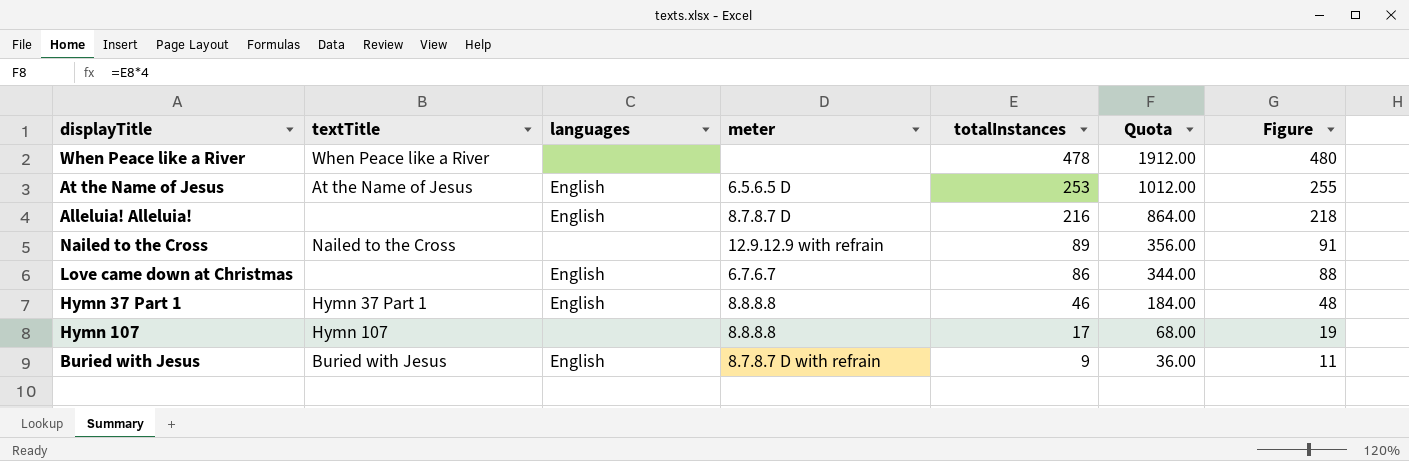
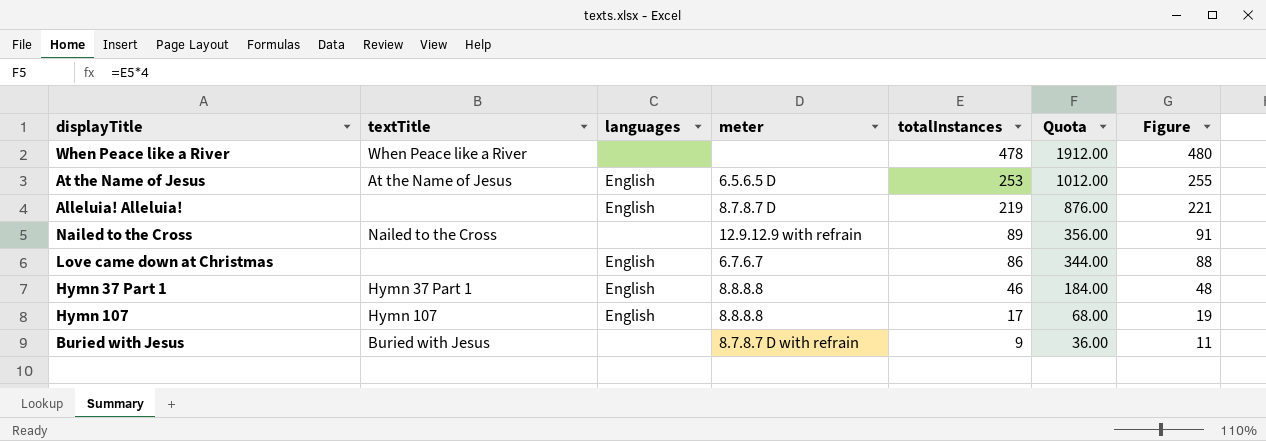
Alleluia! Alleluia! | totalInstances: 216 -> 219
Alleluia! Alleluia! | Quota: 864.00 -> 876.00
Alleluia! Alleluia! | Figure: 218 -> 221
Hymn 107 | languages: none -> English
Buried with Jesus | languages: English -> none

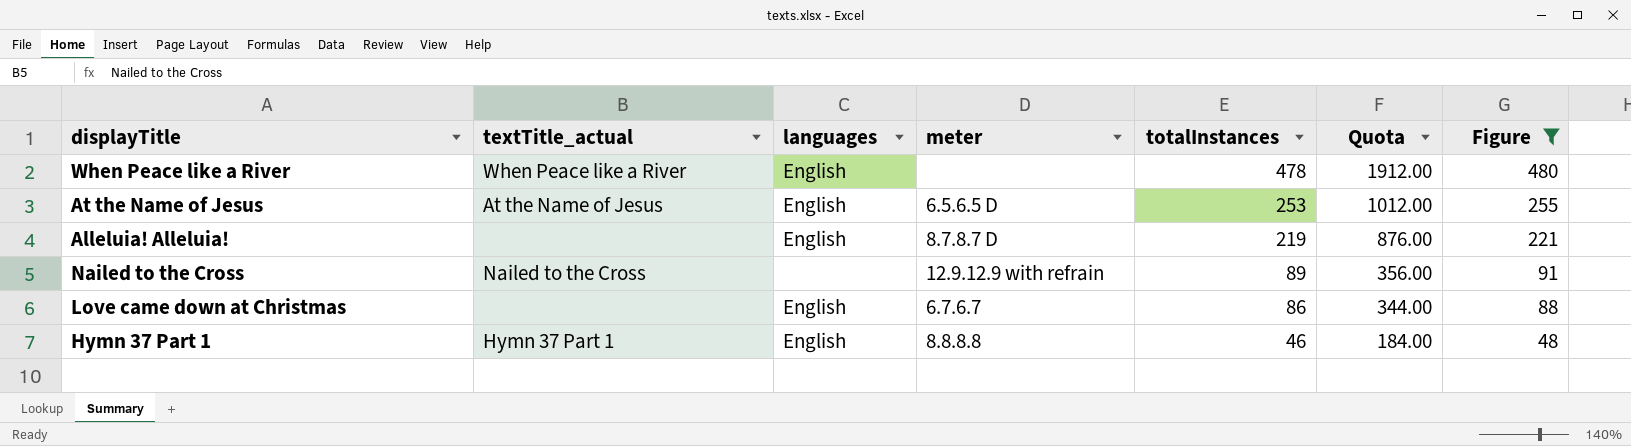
filter: none -> Figure >= 48
column name: textTitle -> textTitle_actual
When Peace like a River | languages: none -> English

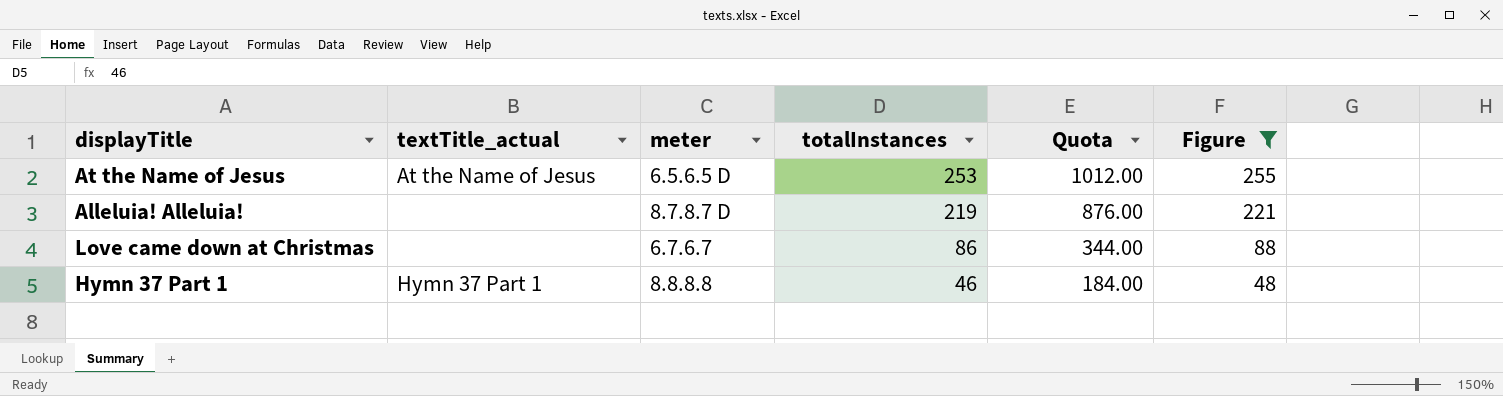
column languages | position: 3 -> none
row When Peace like a River: When Peace like a River | English | none | 478 | 1912.00 | 480 -> none
row Nailed to the Cross: Nailed to the Cross | none | 12.9.12.9 with refrain | 89 | 356.00 | 91 -> none

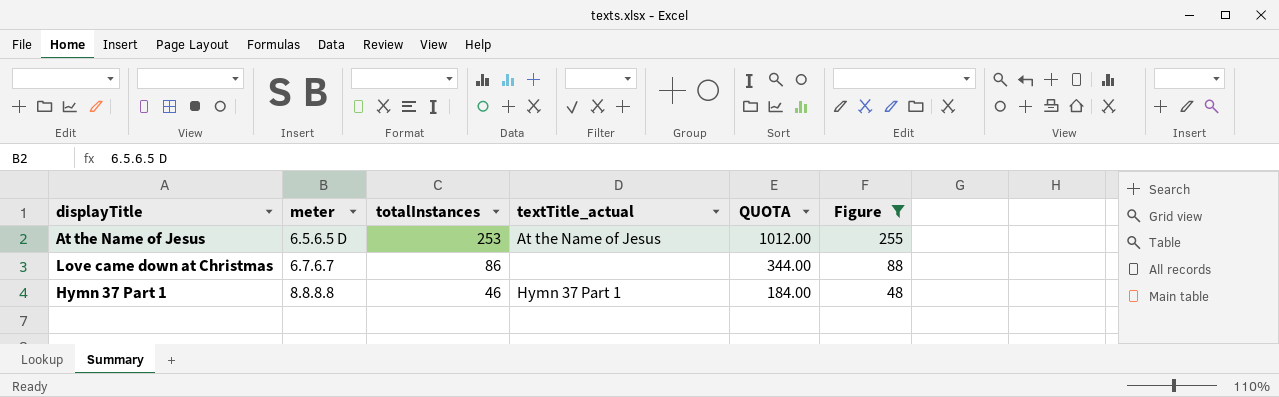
column textTitle_actual | position: 2 -> 4
column name: Quota -> QUOTA
row Alleluia! Alleluia!: none | 8.7.8.7 D | 219 | 876.00 | 221 -> none

